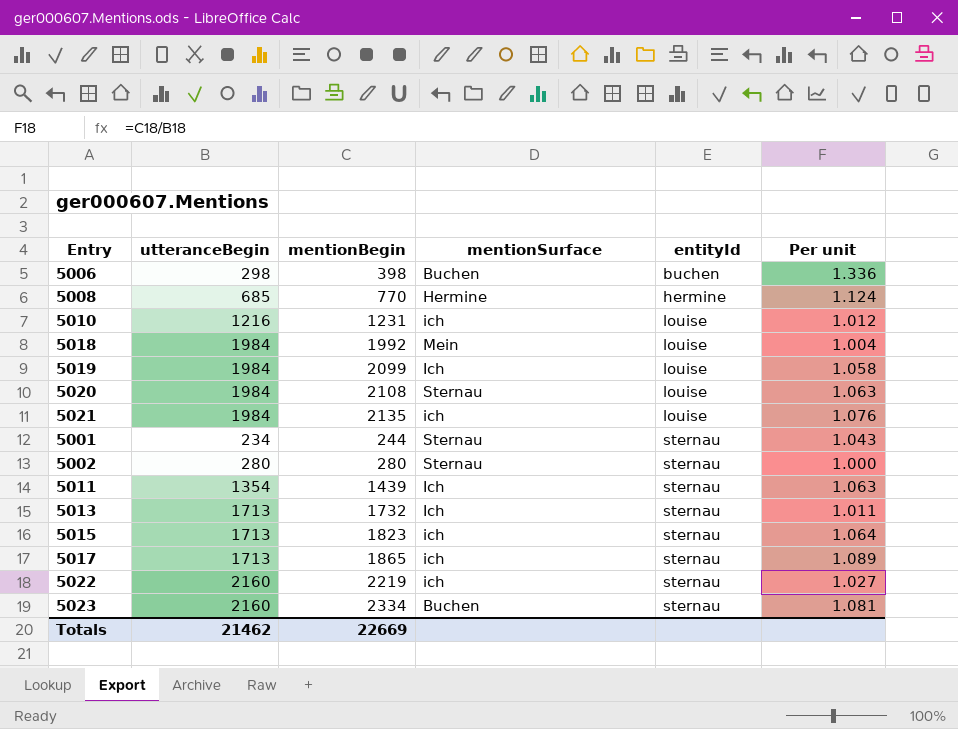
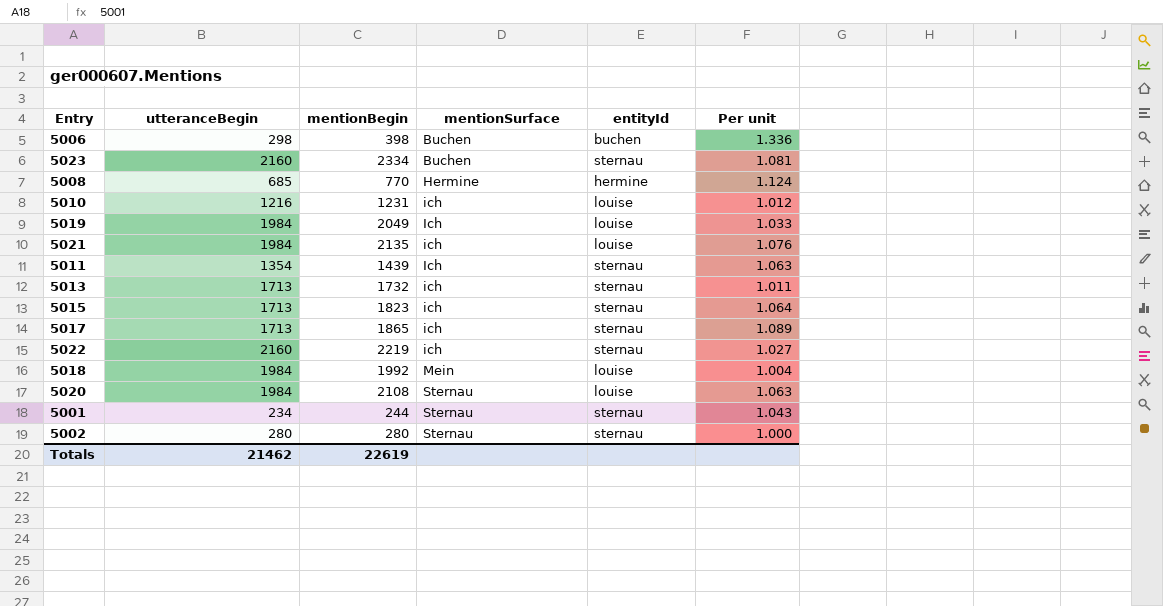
row order: entityId ascending -> mentionSurface ascending
5019 | mentionBegin: 2099 -> 2049
5019 | Per unit: 1.058 -> 1.033
5013 | mentionSurface: Ich -> ich
Totals | mentionBegin: 22669 -> 22619

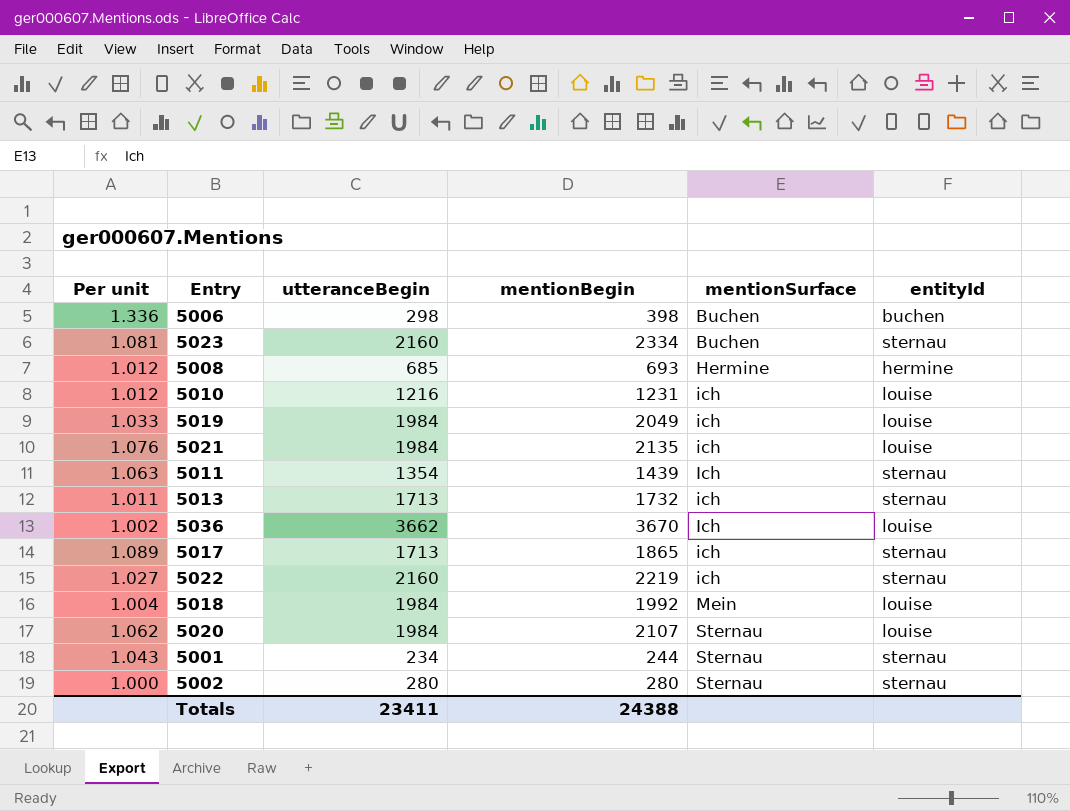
column Per unit | position: 6 -> 1
row 5015: 1713 | 1823 | ich | sternau | 1.064 -> none
5008 | Per unit: 1.124 -> 1.012
5008 | mentionBegin: 770 -> 693
5019 | mentionSurface: Ich -> ich
row 5036: none -> 1.002 | 3662 | 3670 | Ich | louise
5020 | Per unit: 1.063 -> 1.062
5020 | mentionBegin: 2108 -> 2107
Totals | utteranceBegin: 21462 -> 23411
Totals | mentionBegin: 22619 -> 24388

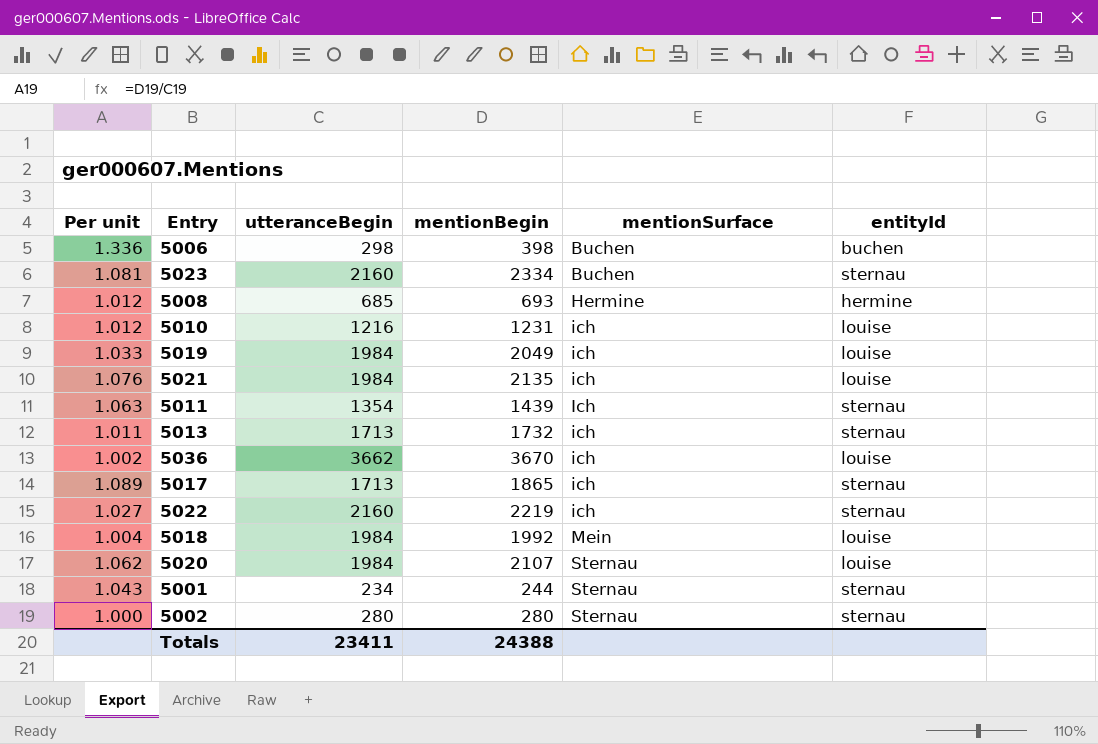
5036 | mentionSurface: Ich -> ich

